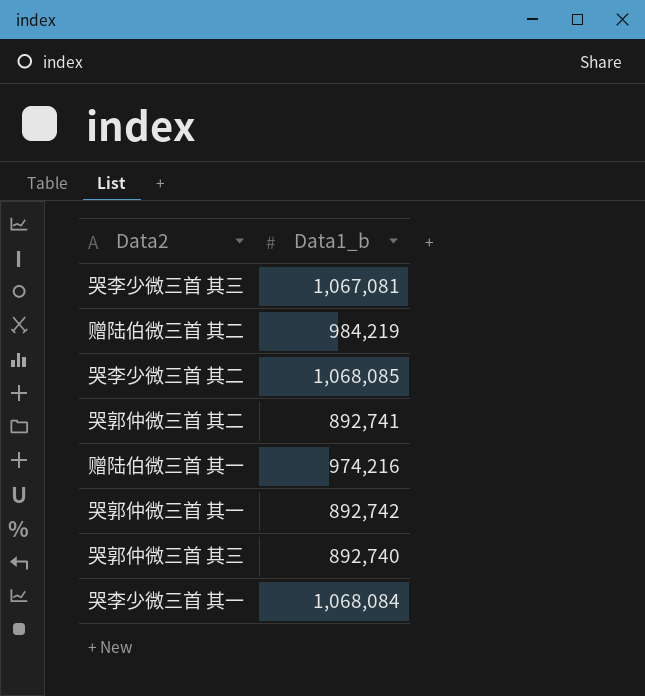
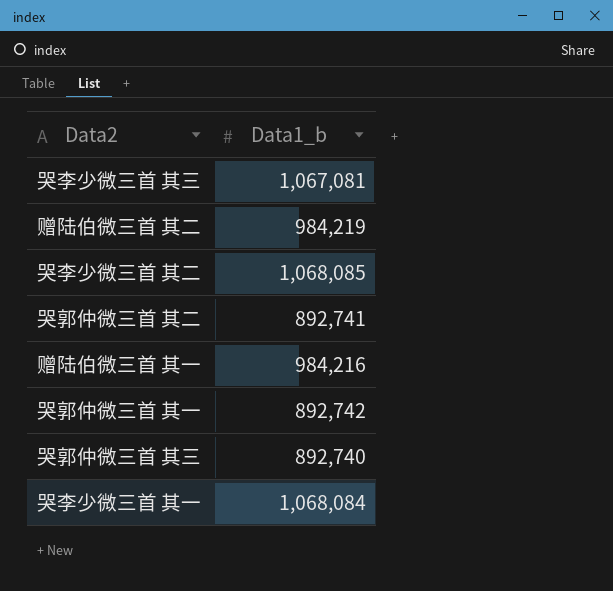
赠陆伯微三首 其一 | Data1_b: 974,216 -> 984,216

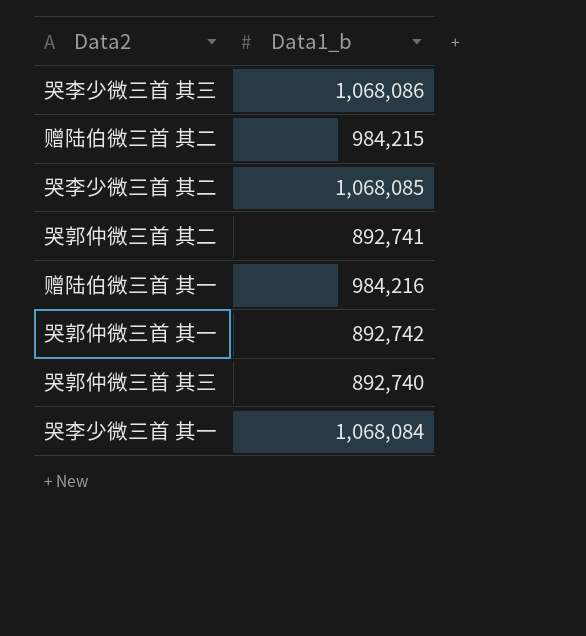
哭李少微三首 其三 | Data1_b: 1,067,081 -> 1,068,086
赠陆伯微三首 其二 | Data1_b: 984,219 -> 984,215

